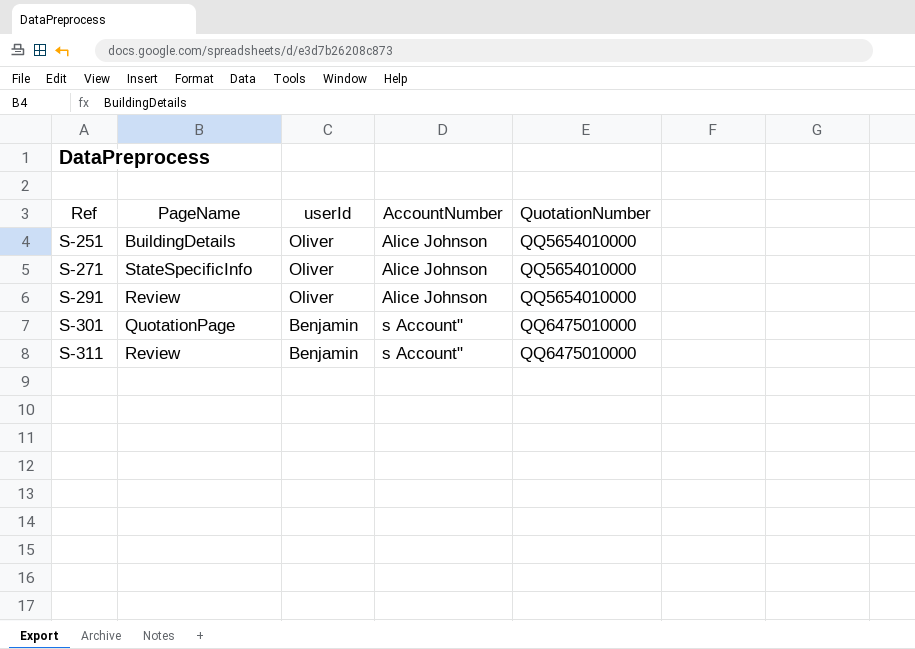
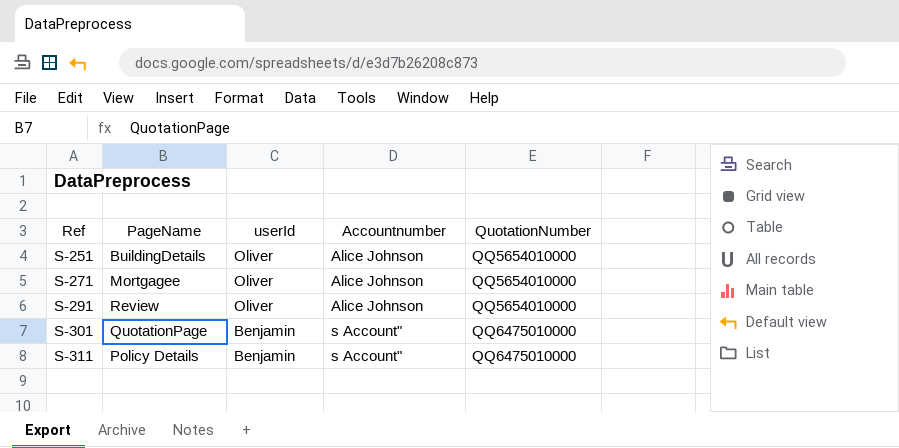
column name: AccountNumber -> Accountnumber
S-271 | PageName: StateSpecificInfo -> Mortgagee
S-311 | PageName: Review -> Policy Details

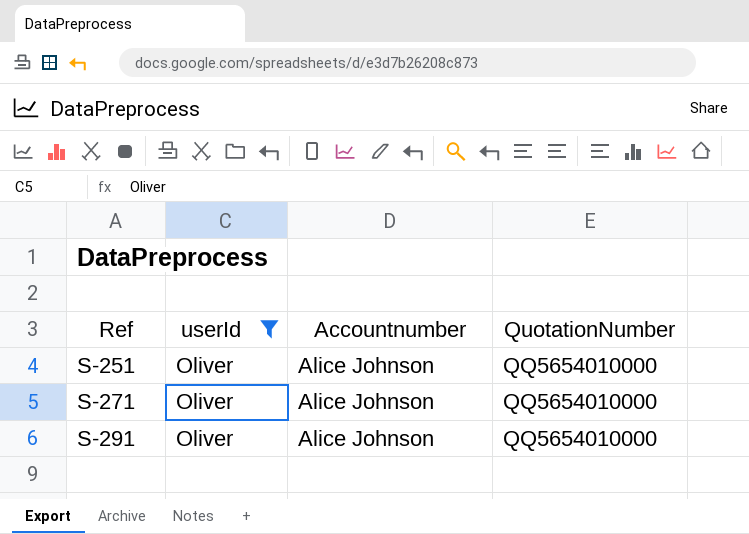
filter: none -> userId = Oliver
column PageName | position: 2 -> none

